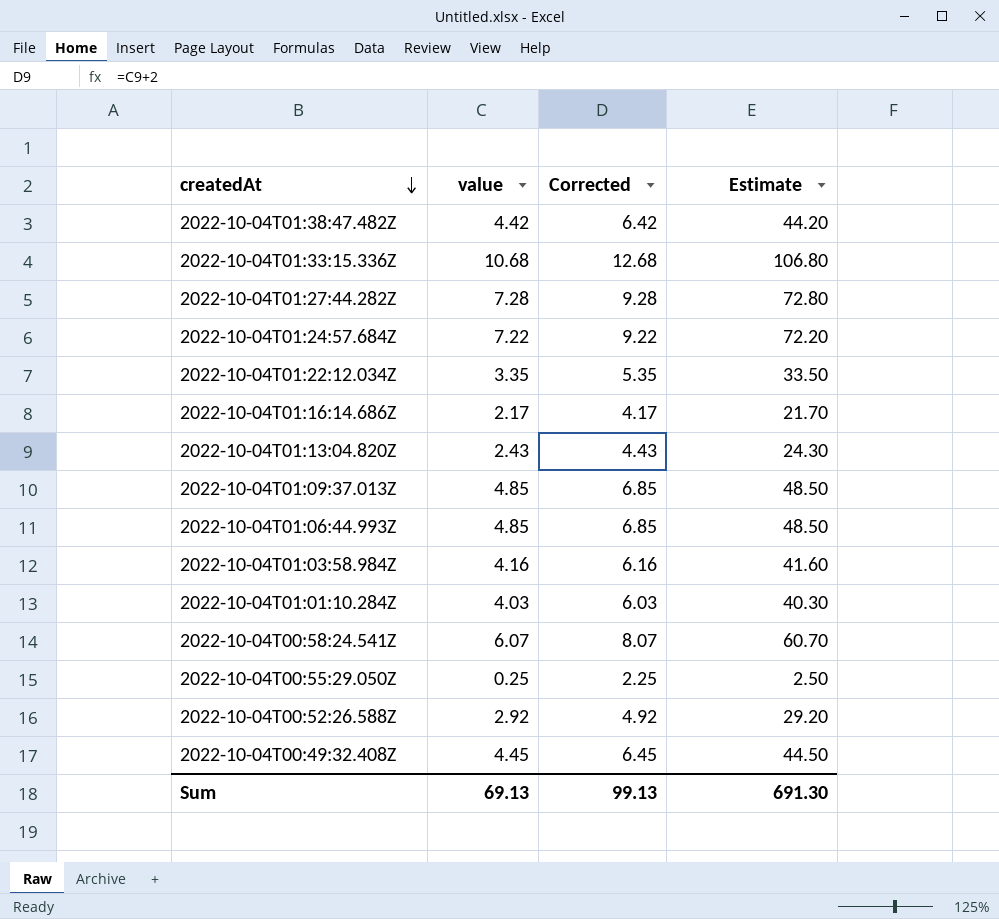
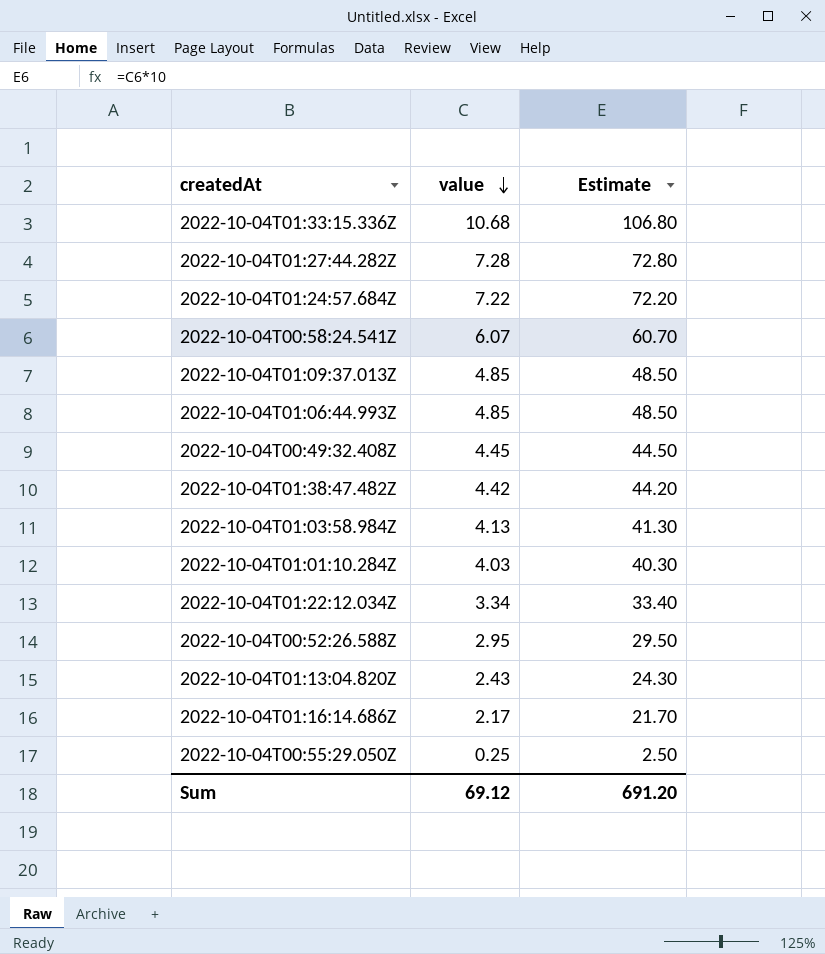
row order: createdAt descending -> value descending
column Corrected | formula: [value] + 2 -> none
2022-10-04T01:03:58.984Z | value: 4.16 -> 4.13
2022-10-04T01:03:58.984Z | Estimate: 41.60 -> 41.30
2022-10-04T01:22:12.034Z | value: 3.35 -> 3.34
2022-10-04T01:22:12.034Z | Estimate: 33.50 -> 33.40
2022-10-04T00:52:26.588Z | value: 2.92 -> 2.95
2022-10-04T00:52:26.588Z | Estimate: 29.20 -> 29.50
Sum | value: 69.13 -> 69.12
Sum | Estimate: 691.30 -> 691.20

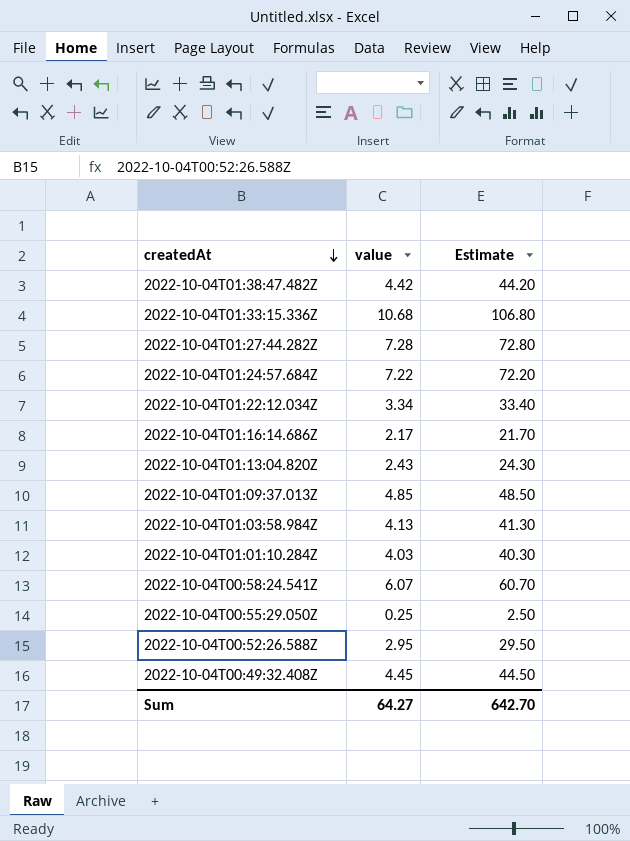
row order: value descending -> createdAt descending
row 2022-10-04T01:06:44.993Z: 4.85 | 48.50 -> none
Sum | value: 69.12 -> 64.27
Sum | Estimate: 691.20 -> 642.70

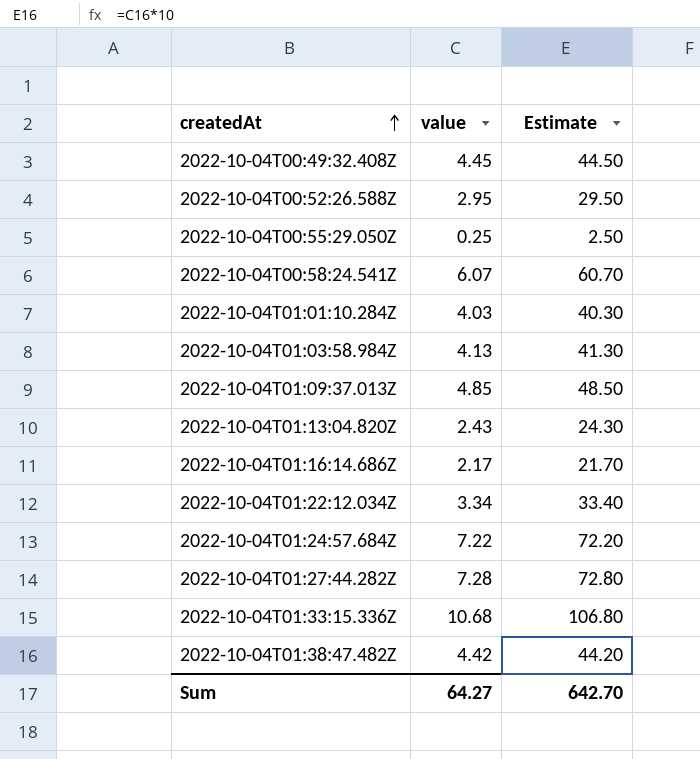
row order: createdAt descending -> createdAt ascending

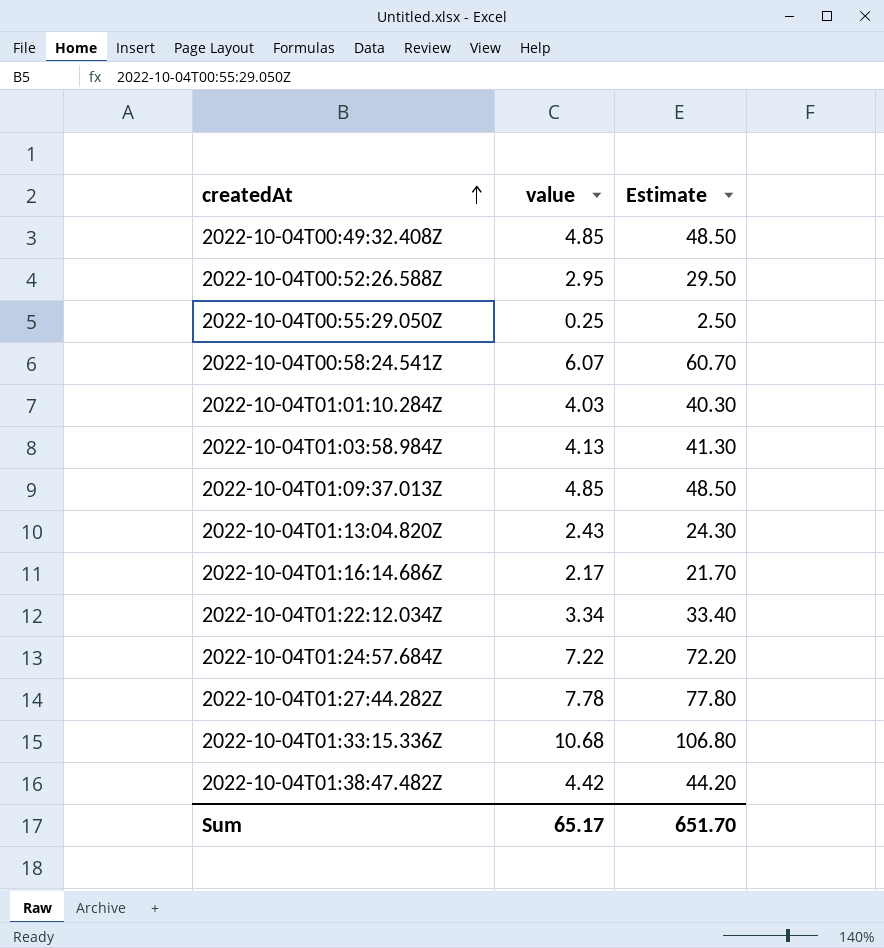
2022-10-04T00:49:32.408Z | value: 4.45 -> 4.85
2022-10-04T00:49:32.408Z | Estimate: 44.50 -> 48.50
2022-10-04T01:27:44.282Z | value: 7.28 -> 7.78
2022-10-04T01:27:44.282Z | Estimate: 72.80 -> 77.80
Sum | value: 64.27 -> 65.17
Sum | Estimate: 642.70 -> 651.70

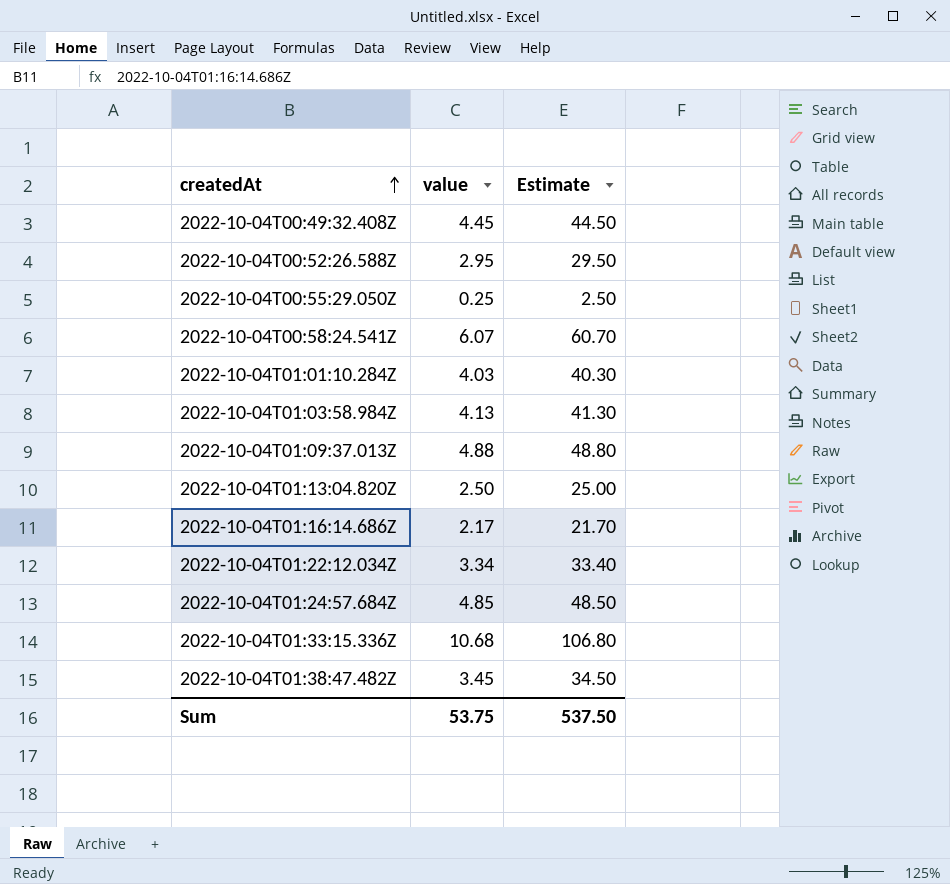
row 2022-10-04T01:27:44.282Z: 7.78 | 77.80 -> none
2022-10-04T00:49:32.408Z | value: 4.85 -> 4.45
2022-10-04T00:49:32.408Z | Estimate: 48.50 -> 44.50
2022-10-04T01:09:37.013Z | value: 4.85 -> 4.88
2022-10-04T01:09:37.013Z | Estimate: 48.50 -> 48.80
2022-10-04T01:13:04.820Z | value: 2.43 -> 2.50
2022-10-04T01:13:04.820Z | Estimate: 24.30 -> 25.00
2022-10-04T01:24:57.684Z | value: 7.22 -> 4.85
2022-10-04T01:24:57.684Z | Estimate: 72.20 -> 48.50
2022-10-04T01:38:47.482Z | value: 4.42 -> 3.45
2022-10-04T01:38:47.482Z | Estimate: 44.20 -> 34.50
Sum | value: 65.17 -> 53.75
Sum | Estimate: 651.70 -> 537.50

